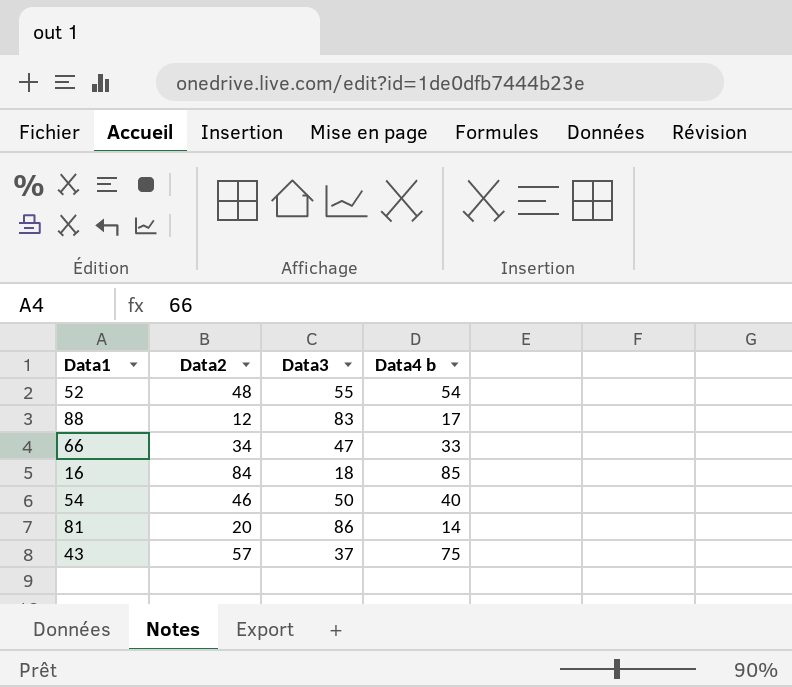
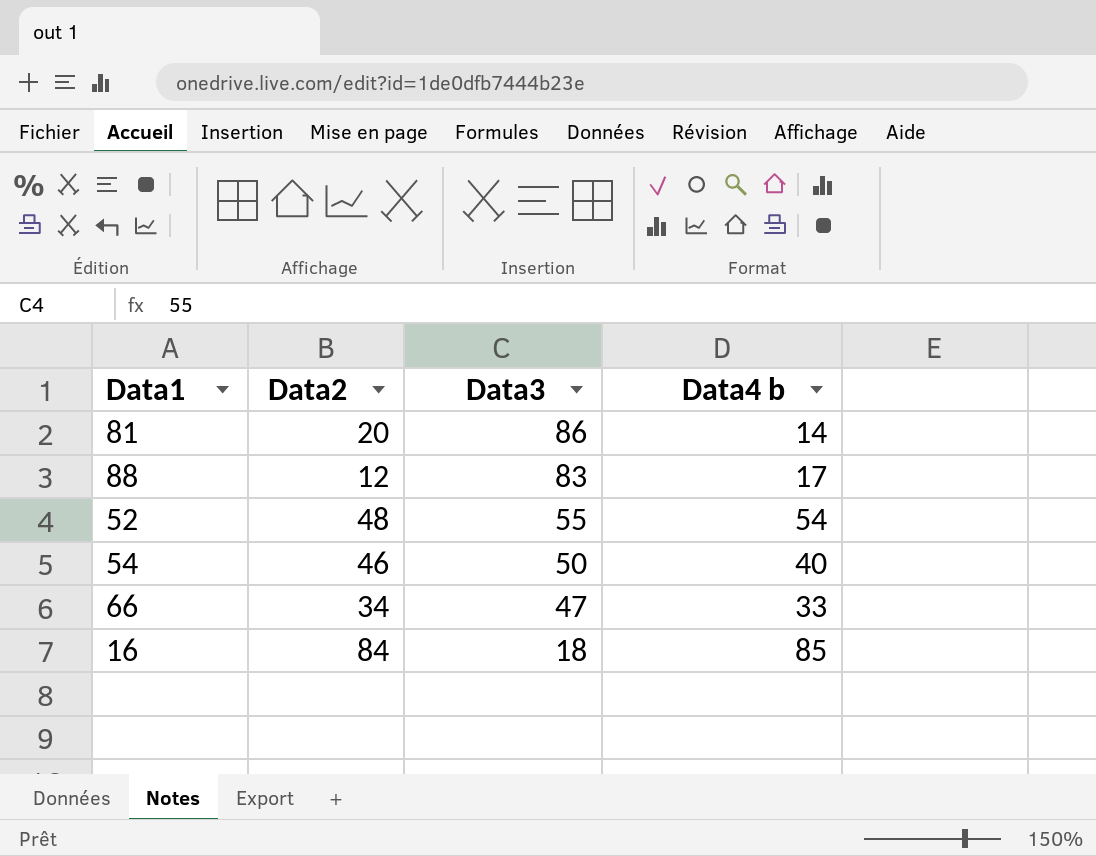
row order: none -> Data3 descending
row 43: 57 | 37 | 75 -> none

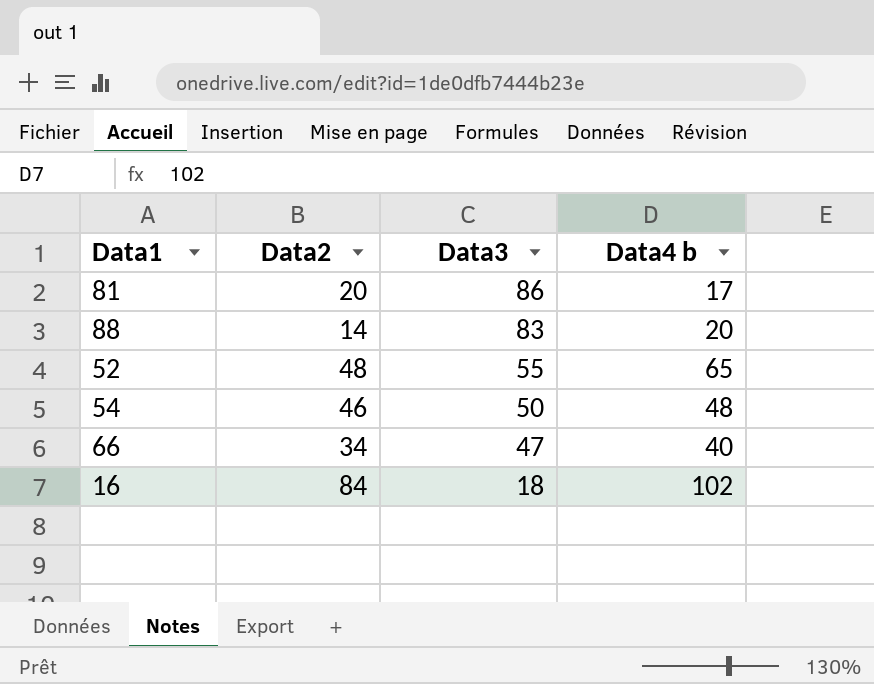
81 | Data4 b: 14 -> 17
88 | Data2: 12 -> 14
88 | Data4 b: 17 -> 20
52 | Data4 b: 54 -> 65
54 | Data4 b: 40 -> 48
66 | Data4 b: 33 -> 40
16 | Data4 b: 85 -> 102

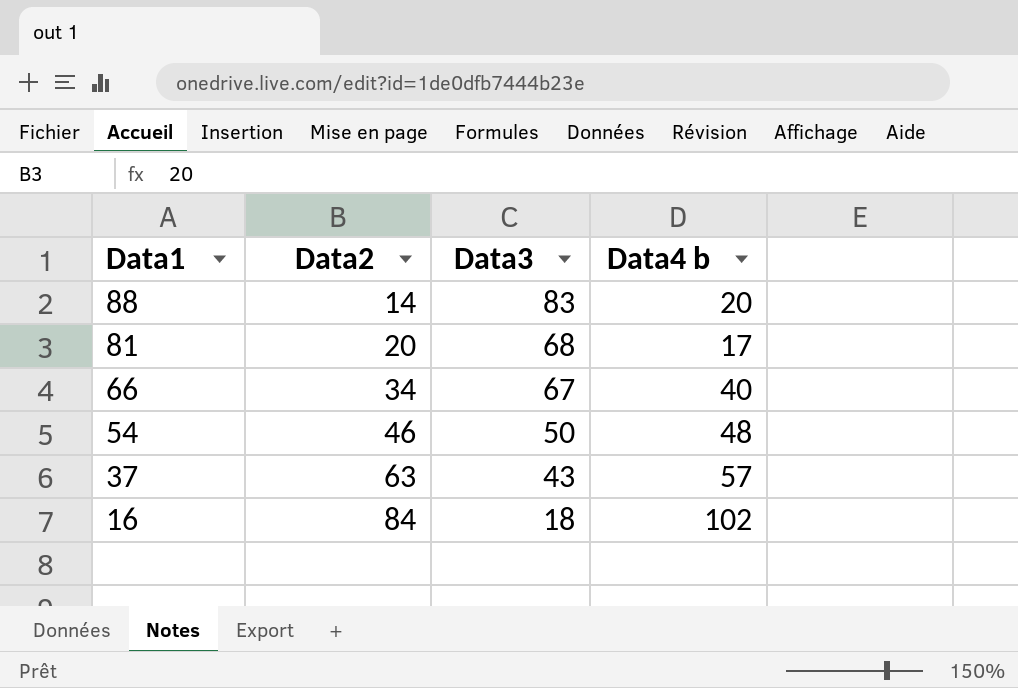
row order: Data3 descending -> Data1 descending
row 52: 48 | 55 | 65 -> none
81 | Data3: 86 -> 68
66 | Data3: 47 -> 67
row 37: none -> 63 | 43 | 57

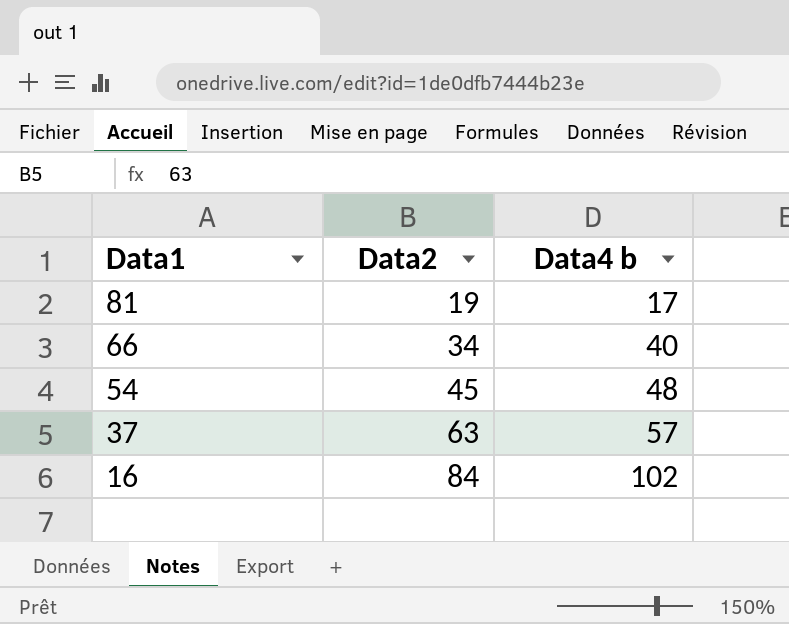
column Data3 | position: 3 -> none
row 88: 14 | 83 | 20 -> none
81 | Data2: 20 -> 19
54 | Data2: 46 -> 45

